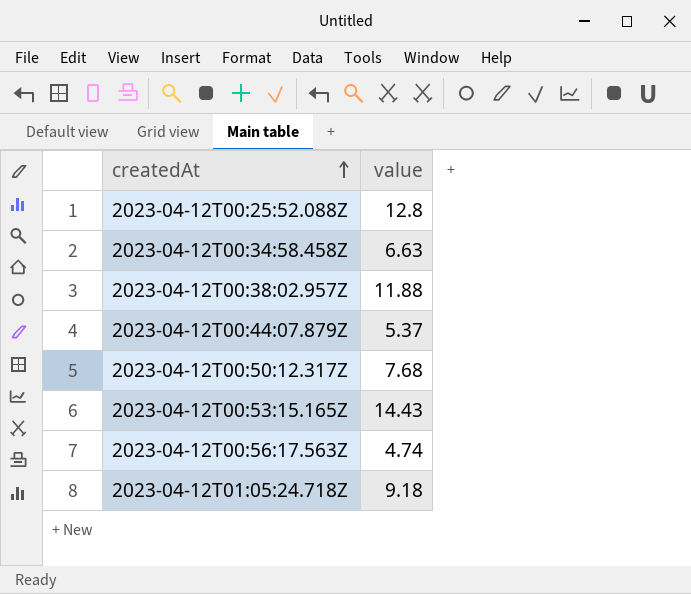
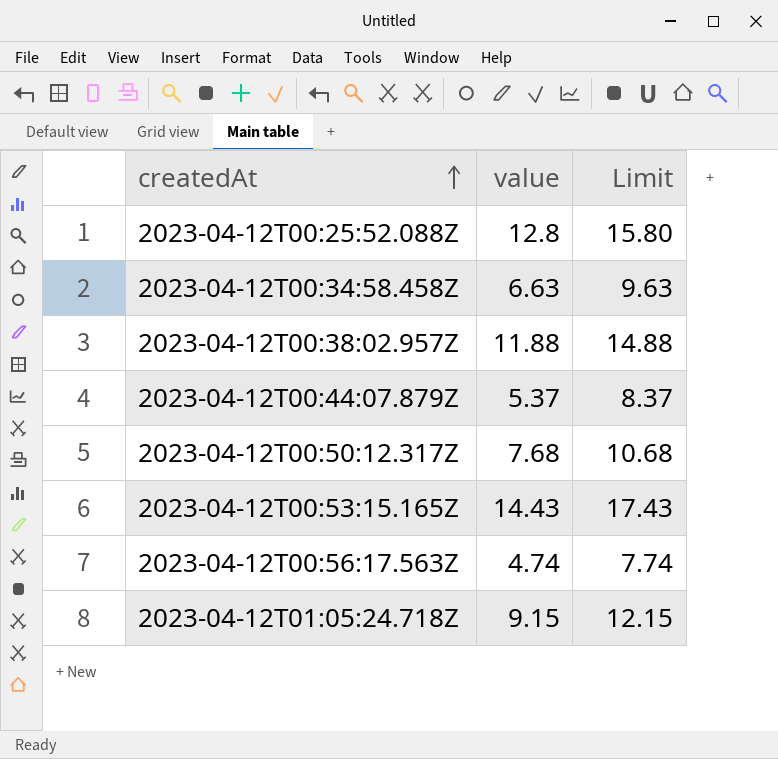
column Limit | formula: none -> [value] + 3
2023-04-12T01:05:24.718Z | value: 9.18 -> 9.15

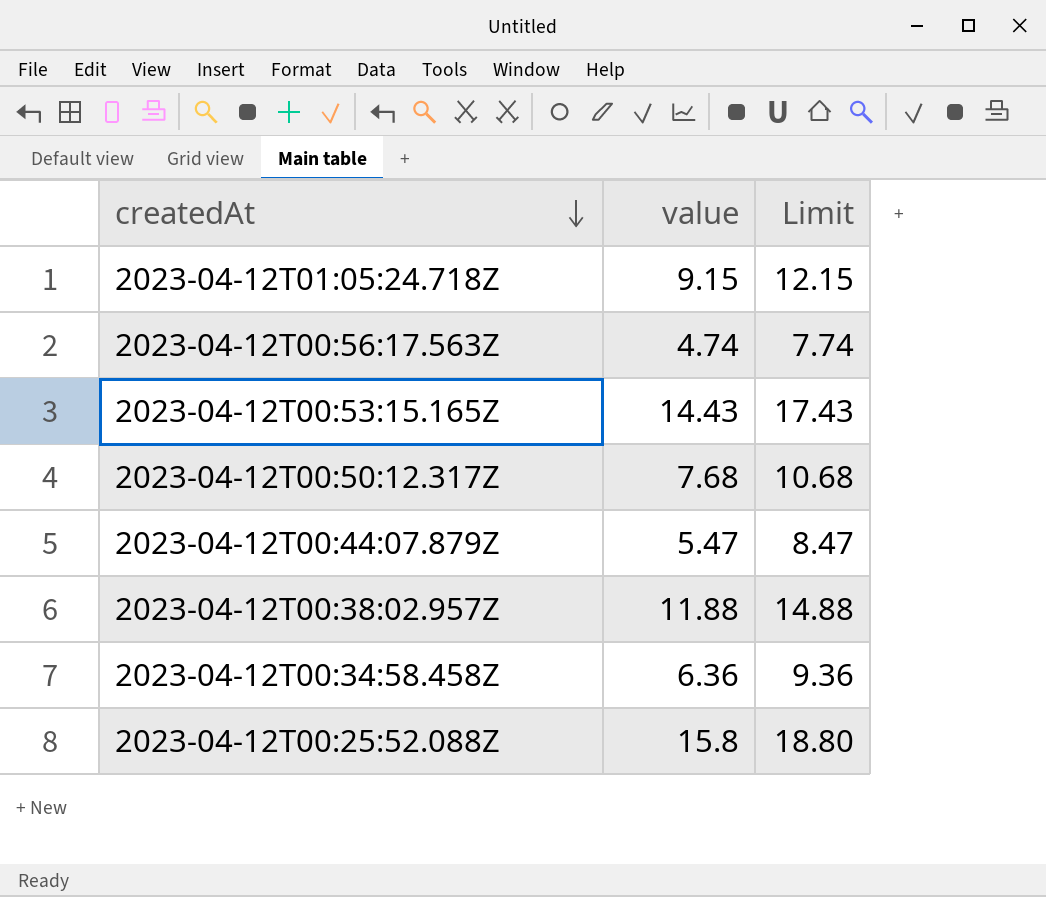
row order: createdAt ascending -> createdAt descending
2023-04-12T00:44:07.879Z | value: 5.37 -> 5.47
2023-04-12T00:44:07.879Z | Limit: 8.37 -> 8.47
2023-04-12T00:34:58.458Z | value: 6.63 -> 6.36
2023-04-12T00:34:58.458Z | Limit: 9.63 -> 9.36
2023-04-12T00:25:52.088Z | value: 12.8 -> 15.8
2023-04-12T00:25:52.088Z | Limit: 15.80 -> 18.80

